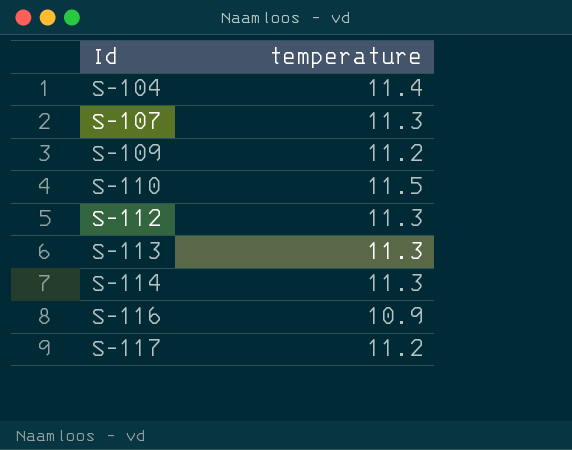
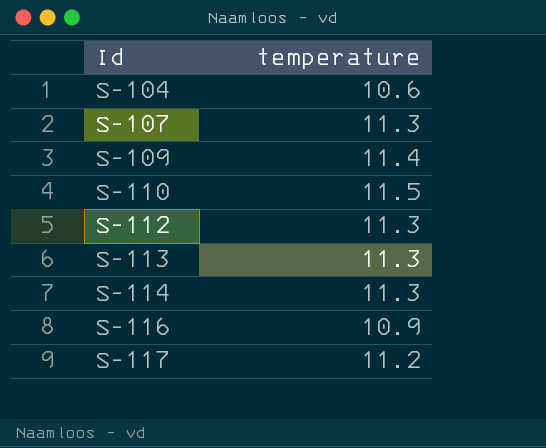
S-104 | temperature: 11.4 -> 10.6
S-109 | temperature: 11.2 -> 11.4

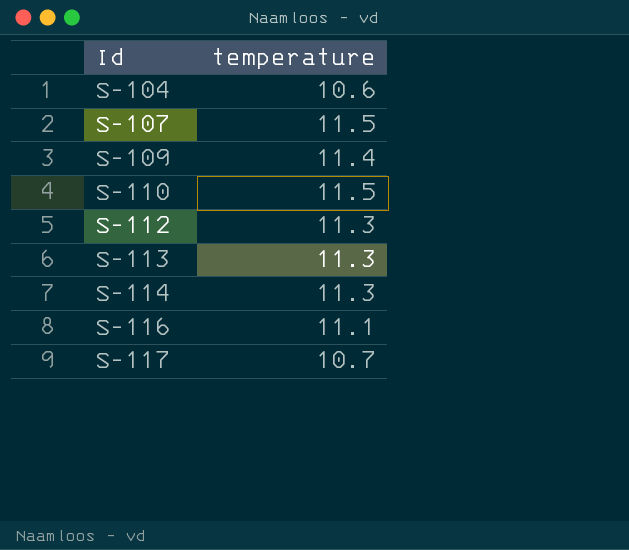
S-107 | temperature: 11.3 -> 11.5
S-116 | temperature: 10.9 -> 11.1
S-117 | temperature: 11.2 -> 10.7

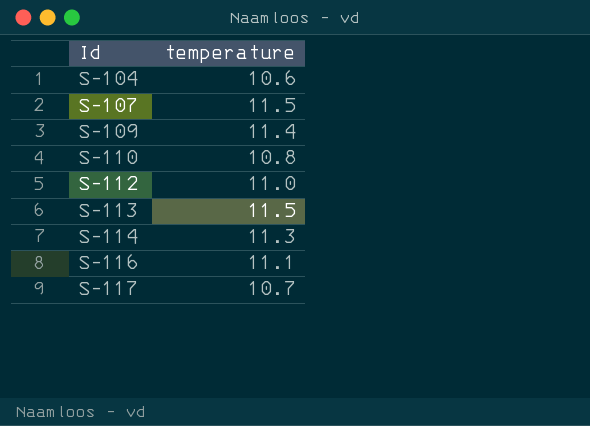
S-110 | temperature: 11.5 -> 10.8
S-112 | temperature: 11.3 -> 11.0
S-113 | temperature: 11.3 -> 11.5

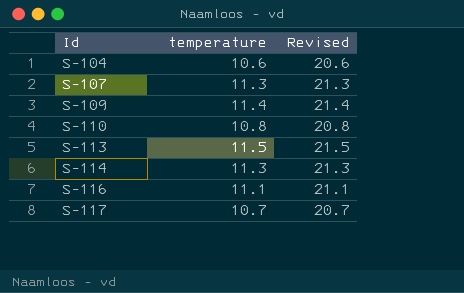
column Revised | formula: none -> [temperature] + 10
row S-112: 11.0 -> none
S-107 | temperature: 11.5 -> 11.3

